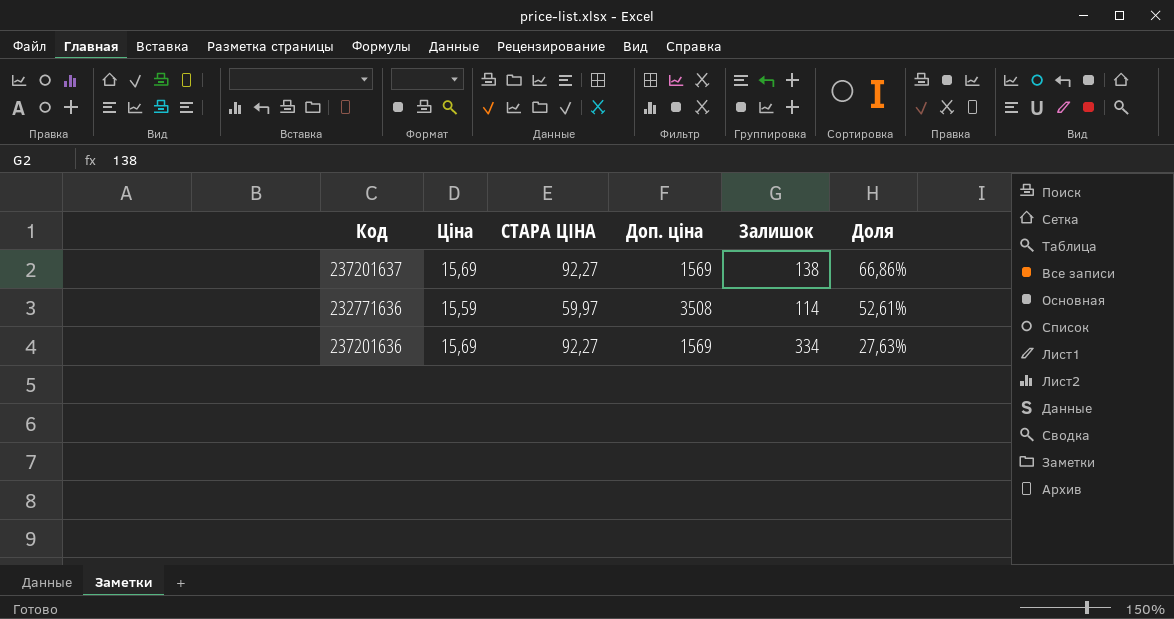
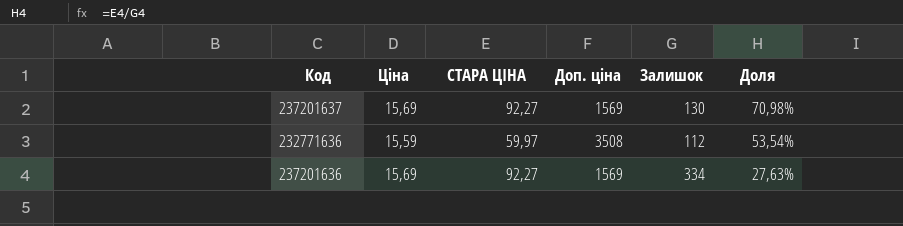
237201637 | Залишок: 138 -> 130
237201637 | Доля: 66,86% -> 70,98%
232771636 | Залишок: 114 -> 112
232771636 | Доля: 52,61% -> 53,54%

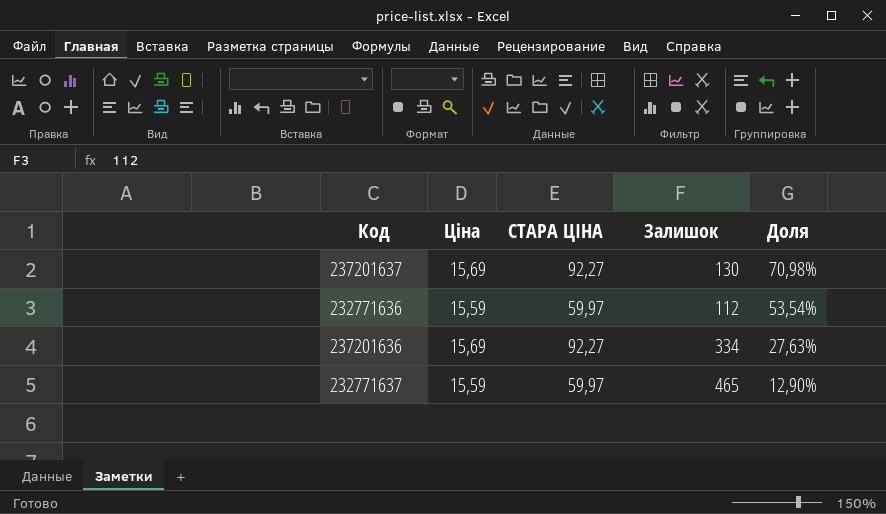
column Доп. ціна | position: 4 -> none
row 232771637: none -> 15,59 | 59,97 | 465 | 12,90%

